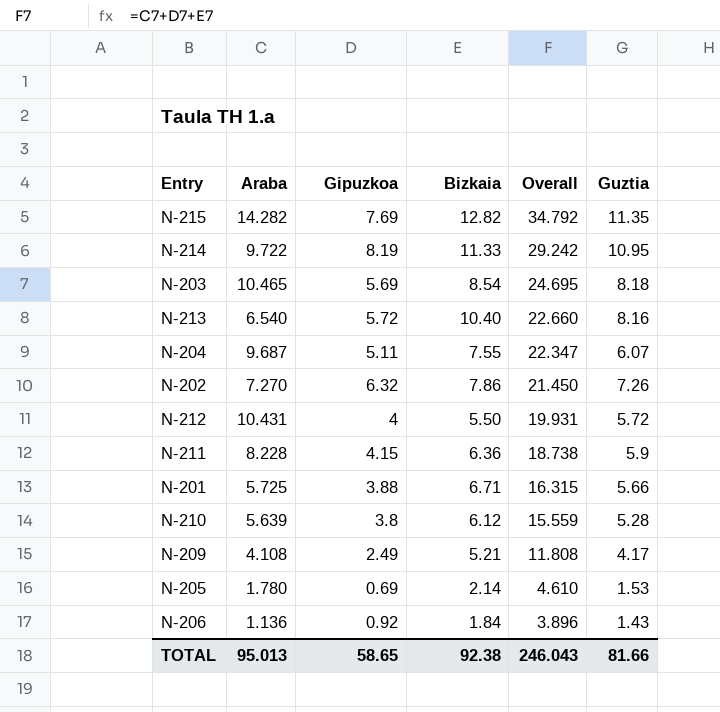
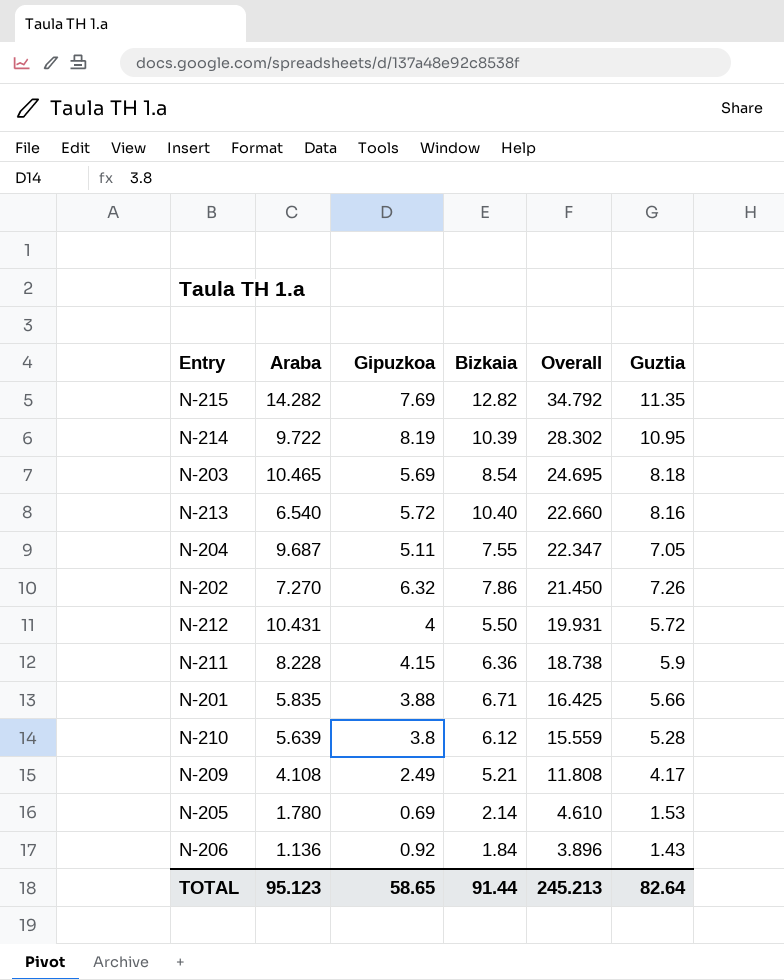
N-214 | Bizkaia: 11.33 -> 10.39
N-214 | Overall: 29.242 -> 28.302
N-204 | Guztia: 6.07 -> 7.05
N-201 | Araba: 5.725 -> 5.835
N-201 | Overall: 16.315 -> 16.425
TOTAL | Araba: 95.013 -> 95.123
TOTAL | Bizkaia: 92.38 -> 91.44
TOTAL | Overall: 246.043 -> 245.213
TOTAL | Guztia: 81.66 -> 82.64

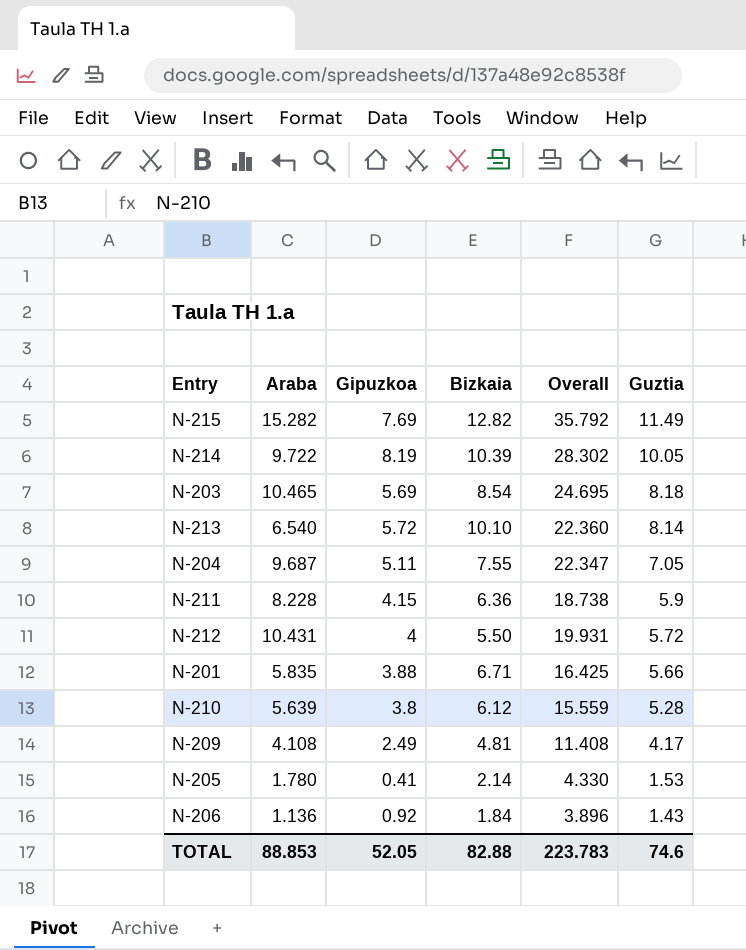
row order: Overall descending -> Guztia descending
row N-202: 7.270 | 6.32 | 7.86 | 21.450 | 7.26 -> none
N-215 | Araba: 14.282 -> 15.282
N-215 | Overall: 34.792 -> 35.792
N-215 | Guztia: 11.35 -> 11.49
N-214 | Guztia: 10.95 -> 10.05
N-213 | Bizkaia: 10.40 -> 10.10
N-213 | Overall: 22.660 -> 22.360
N-213 | Guztia: 8.16 -> 8.14
N-209 | Bizkaia: 5.21 -> 4.81
N-209 | Overall: 11.808 -> 11.408
N-205 | Gipuzkoa: 0.69 -> 0.41
N-205 | Overall: 4.610 -> 4.330
TOTAL | Araba: 95.123 -> 88.853
TOTAL | Gipuzkoa: 58.65 -> 52.05
TOTAL | Bizkaia: 91.44 -> 82.88
TOTAL | Overall: 245.213 -> 223.783
TOTAL | Guztia: 82.64 -> 74.6

